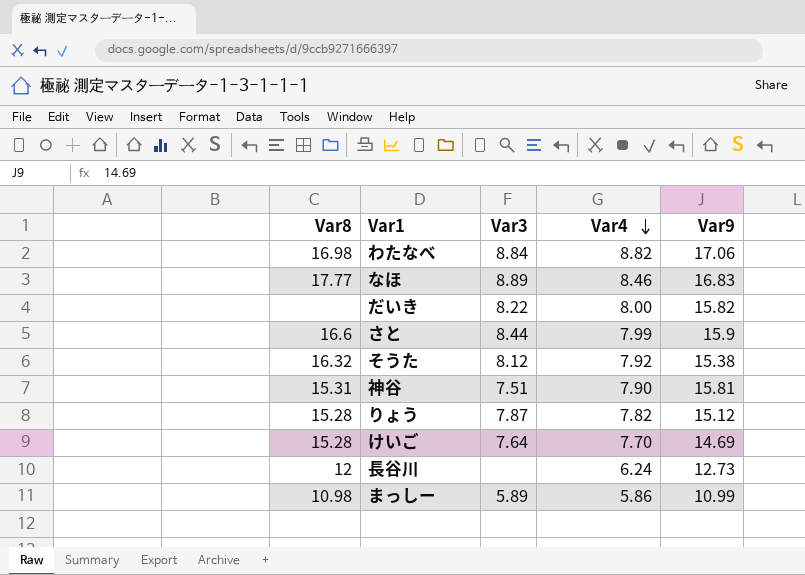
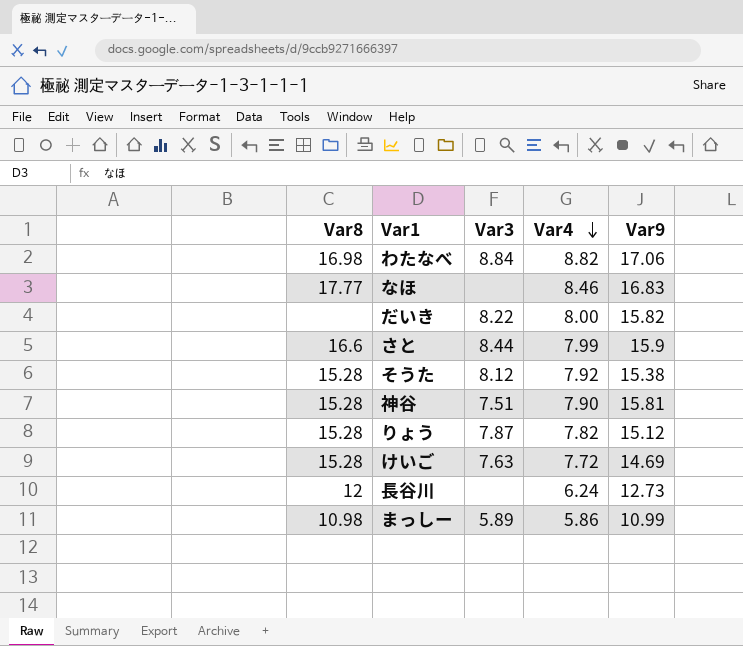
なほ | Var3: 8.89 -> none
そうた | Var8: 16.32 -> 15.28
神谷 | Var8: 15.31 -> 15.28
けいご | Var3: 7.64 -> 7.63
けいご | Var4: 7.70 -> 7.72

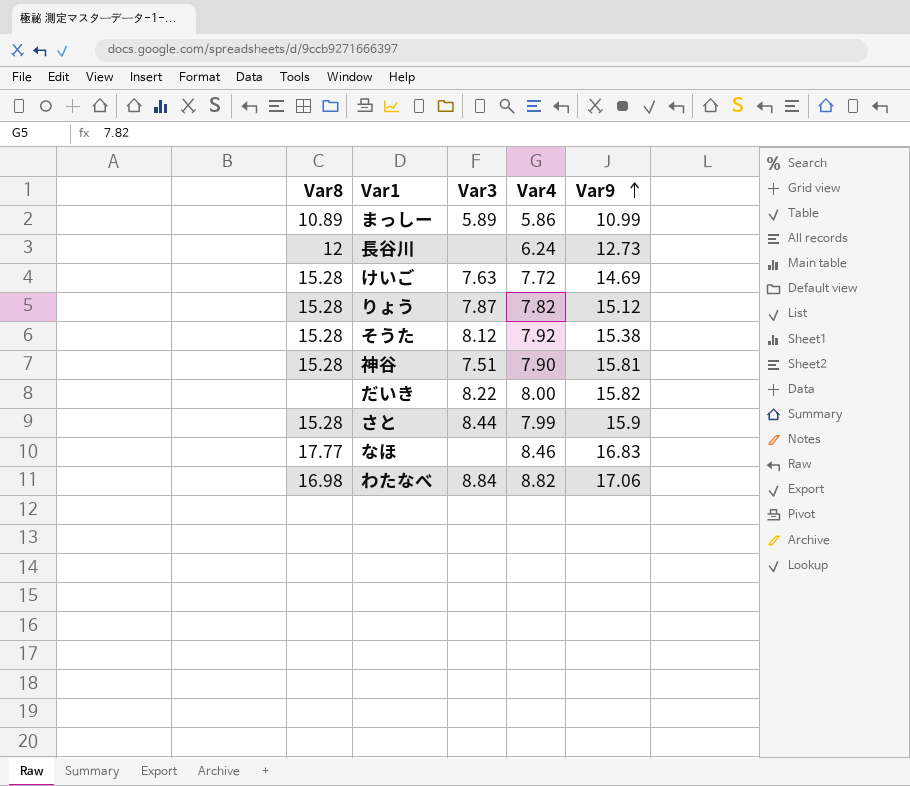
row order: Var4 descending -> Var9 ascending
まっしー | Var8: 10.98 -> 10.89
さと | Var8: 16.6 -> 15.28

